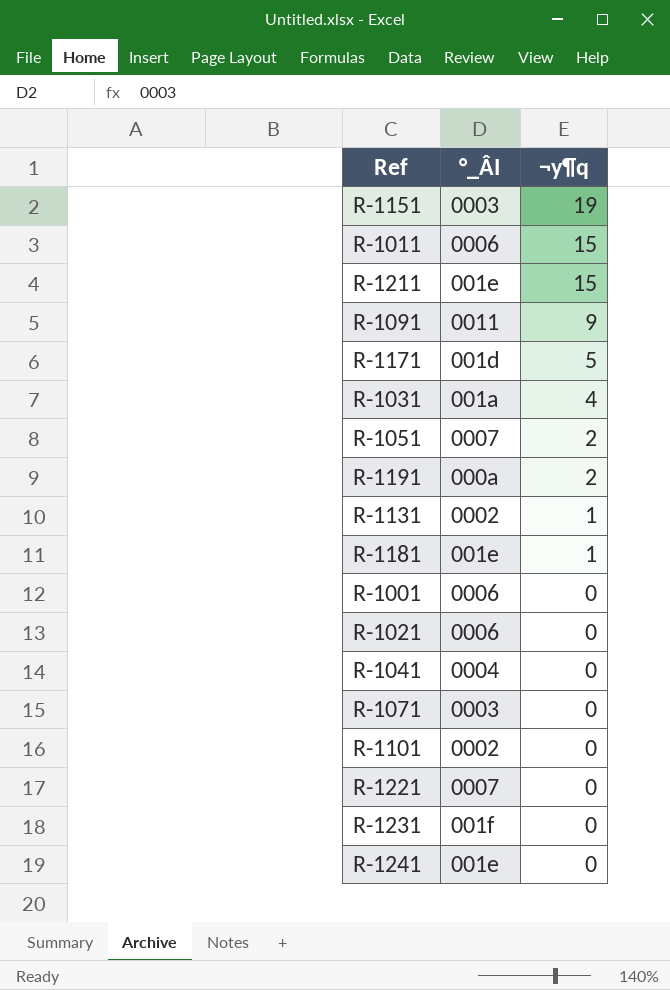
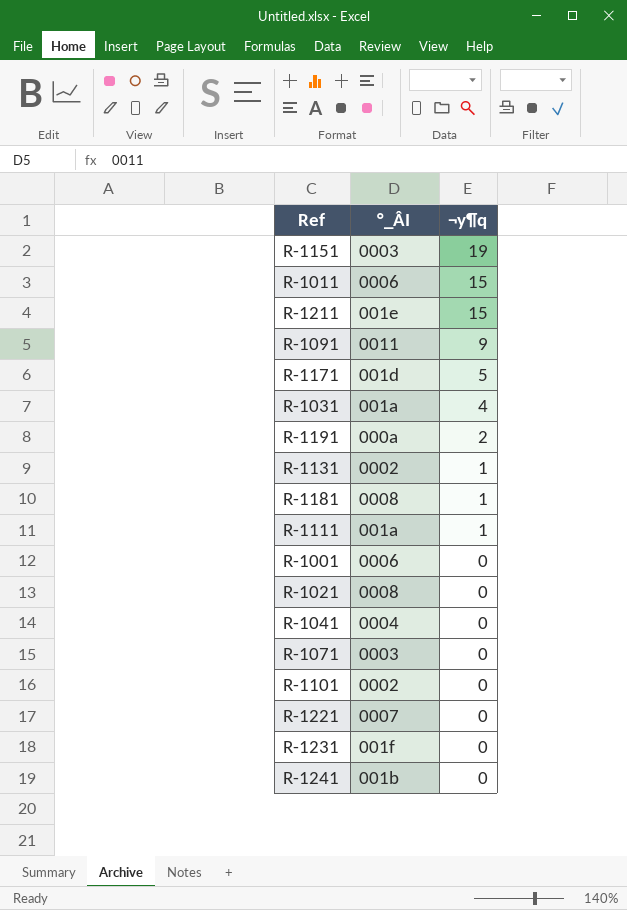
row R-1051: 0007 | 2 -> none
R-1181 | °_ÂI: 001e -> 0008
row R-1111: none -> 001a | 1
R-1021 | °_ÂI: 0006 -> 0008
R-1241 | °_ÂI: 001e -> 001b

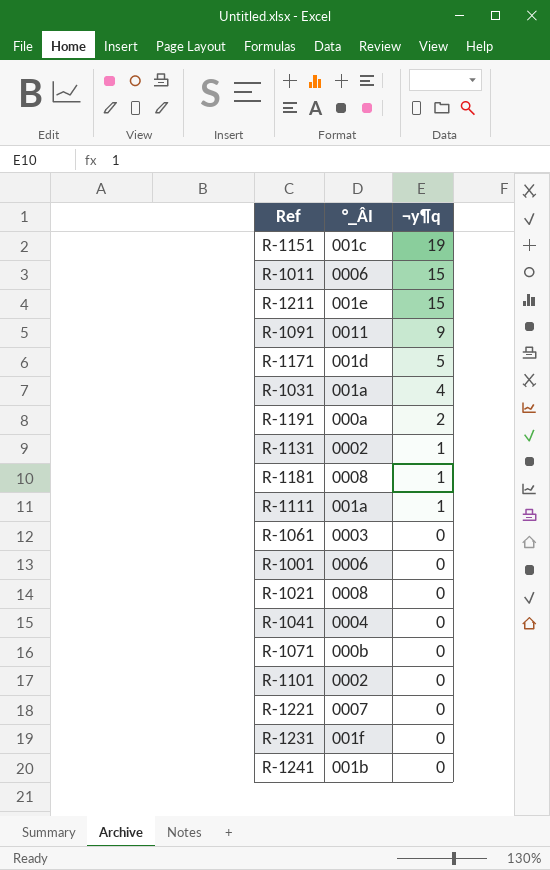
R-1151 | °_ÂI: 0003 -> 001c
row R-1061: none -> 0003 | 0
R-1071 | °_ÂI: 0003 -> 000b

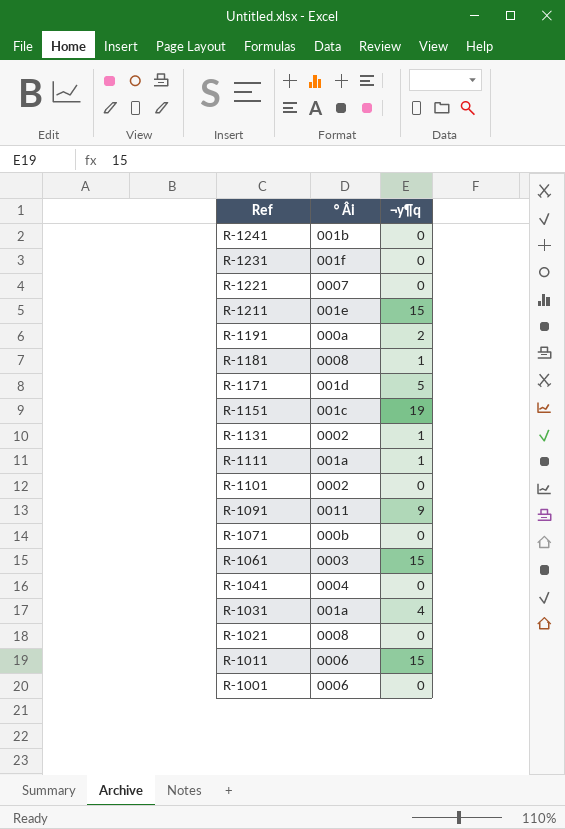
row order: ¬y¶q descending -> Ref descending
column name: °_ÂI -> ° Âi
R-1061 | ¬y¶q: 0 -> 15

